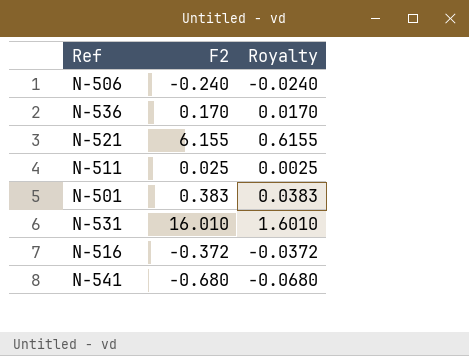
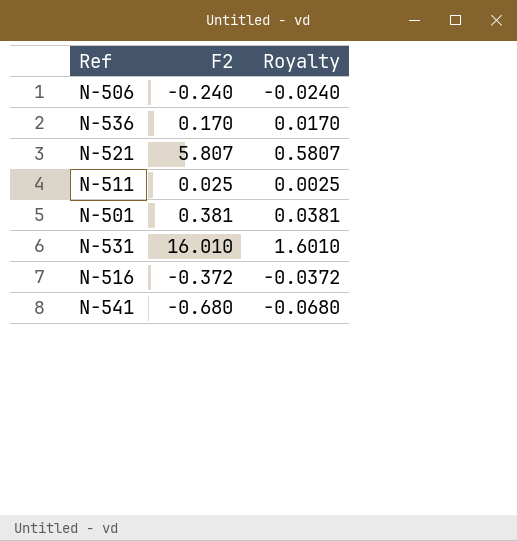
N-521 | F2: 6.155 -> 5.807
N-521 | Royalty: 0.6155 -> 0.5807
N-501 | F2: 0.383 -> 0.381
N-501 | Royalty: 0.0383 -> 0.0381

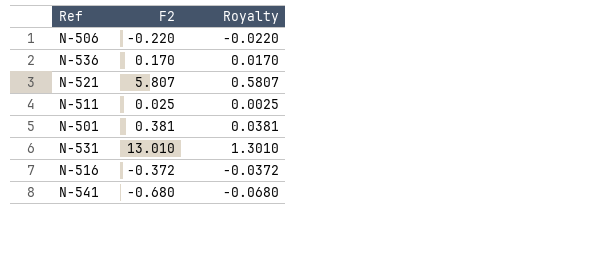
N-506 | F2: -0.240 -> -0.220
N-506 | Royalty: -0.0240 -> -0.0220
N-531 | F2: 16.010 -> 13.010
N-531 | Royalty: 1.6010 -> 1.3010

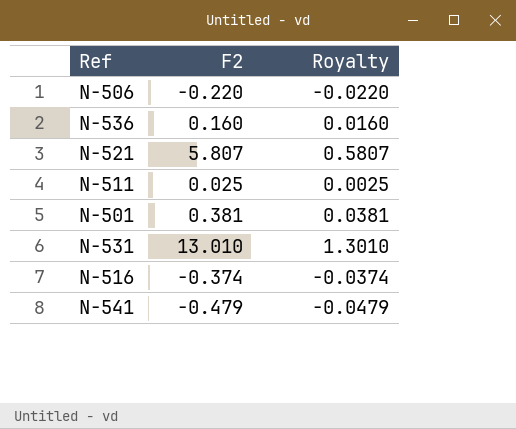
N-536 | F2: 0.170 -> 0.160
N-536 | Royalty: 0.0170 -> 0.0160
N-516 | F2: -0.372 -> -0.374
N-516 | Royalty: -0.0372 -> -0.0374
N-541 | F2: -0.680 -> -0.479
N-541 | Royalty: -0.0680 -> -0.0479

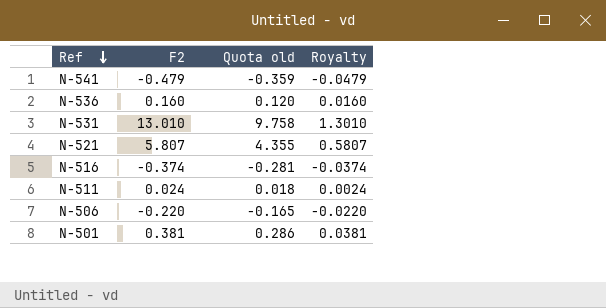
row order: none -> Ref descending
column Quota old | formula: none -> [F2] * 0.75
N-511 | F2: 0.025 -> 0.024
N-511 | Royalty: 0.0025 -> 0.0024

